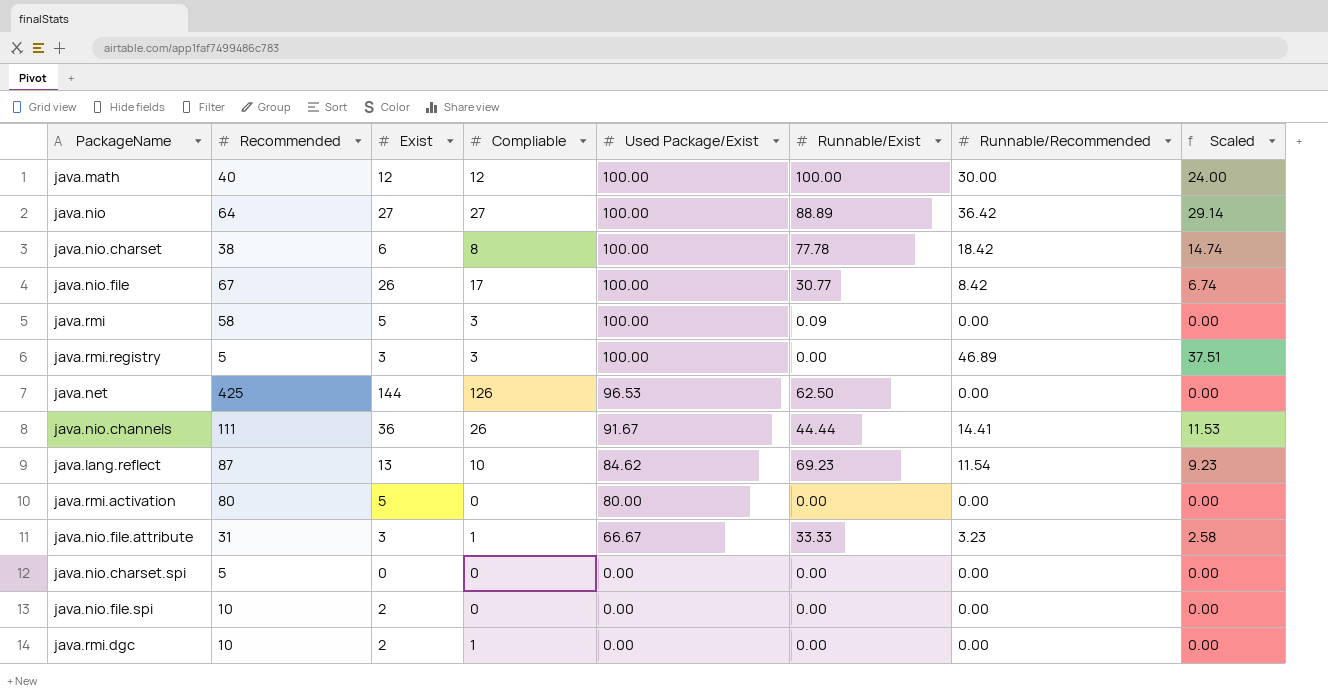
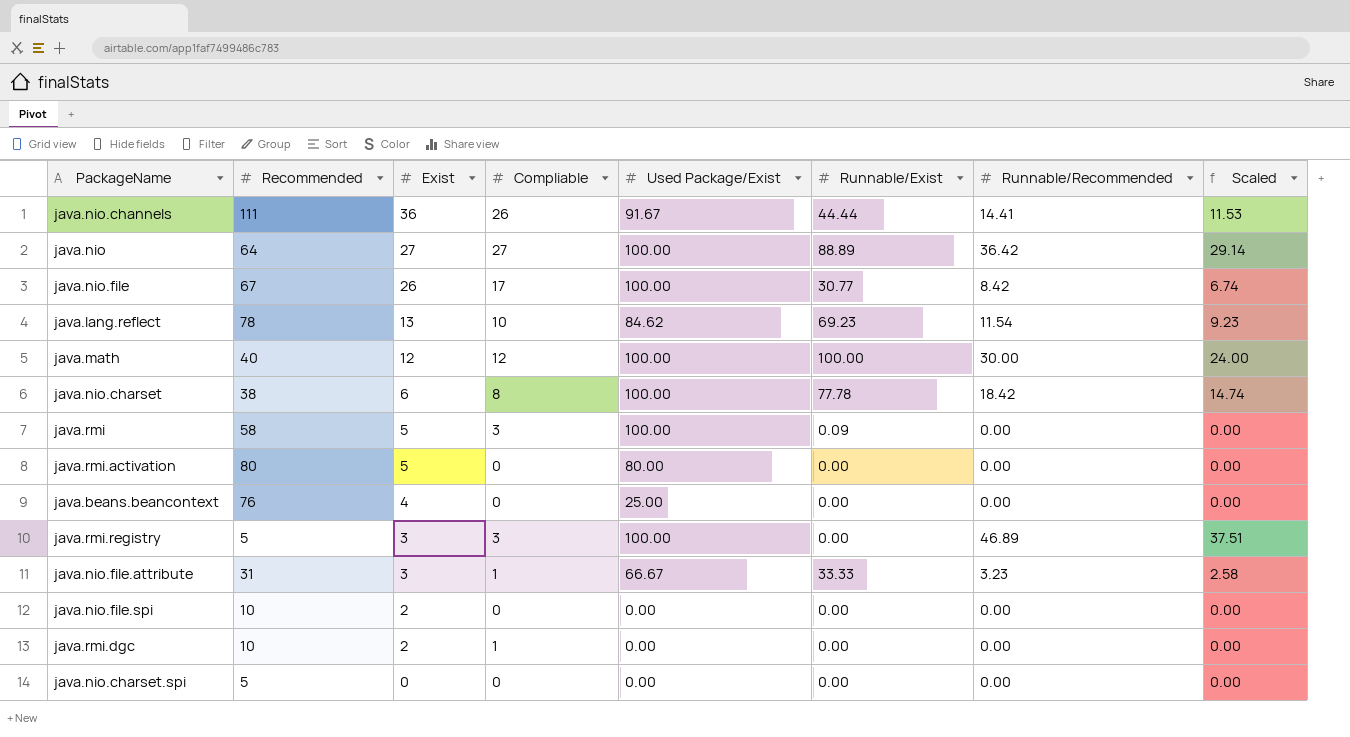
row order: Used Package/Exist descending -> Exist descending
row java.net: 425 | 144 | 126 | 96.53 | 62.50 | 0.00 | 0.00 -> none
java.lang.reflect | Recommended: 87 -> 78
row java.beans.beancontext: none -> 76 | 4 | 0 | 25.00 | 0.00 | 0.00 | 0.00

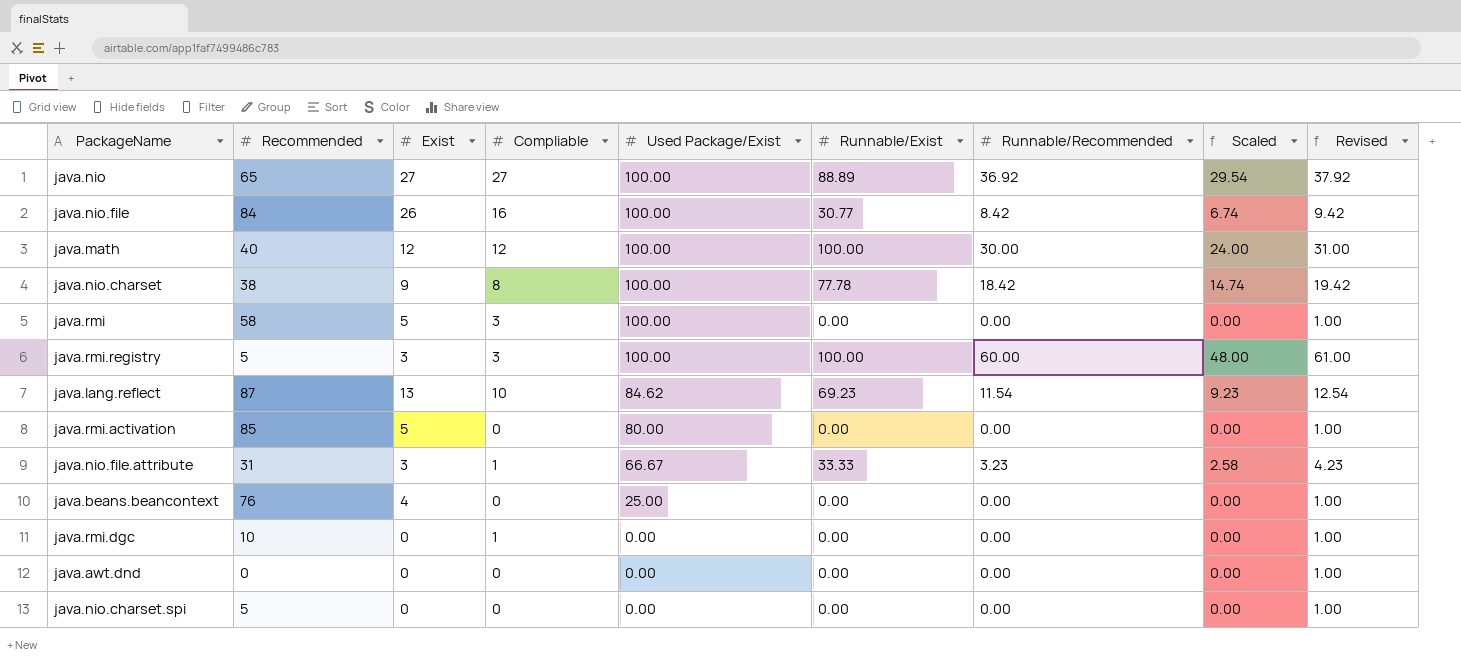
row order: Exist descending -> Used Package/Exist descending
column Revised | formula: none -> [Runnable/Recommended] + 1
row java.nio.channels: 111 | 36 | 26 | 91.67 | 44.44 | 14.41 | 11.53 -> none
row java.nio.file.spi: 10 | 2 | 0 | 0.00 | 0.00 | 0.00 | 0.00 -> none
java.nio | Recommended: 64 -> 65
java.nio | Runnable/Recommended: 36.42 -> 36.92
java.nio | Scaled: 29.14 -> 29.54
java.nio.file | Recommended: 67 -> 84
java.nio.file | Compliable: 17 -> 16
java.nio.charset | Exist: 6 -> 9
java.rmi | Runnable/Exist: 0.09 -> 0.00
java.rmi.registry | Runnable/Exist: 0.00 -> 100.00
java.rmi.registry | Runnable/Recommended: 46.89 -> 60.00
java.rmi.registry | Scaled: 37.51 -> 48.00
java.lang.reflect | Recommended: 78 -> 87
java.rmi.activation | Recommended: 80 -> 85
java.rmi.dgc | Exist: 2 -> 0
row java.awt.dnd: none -> 0 | 0 | 0 | 0.00 | 0.00 | 0.00 | 0.00 | 1.00

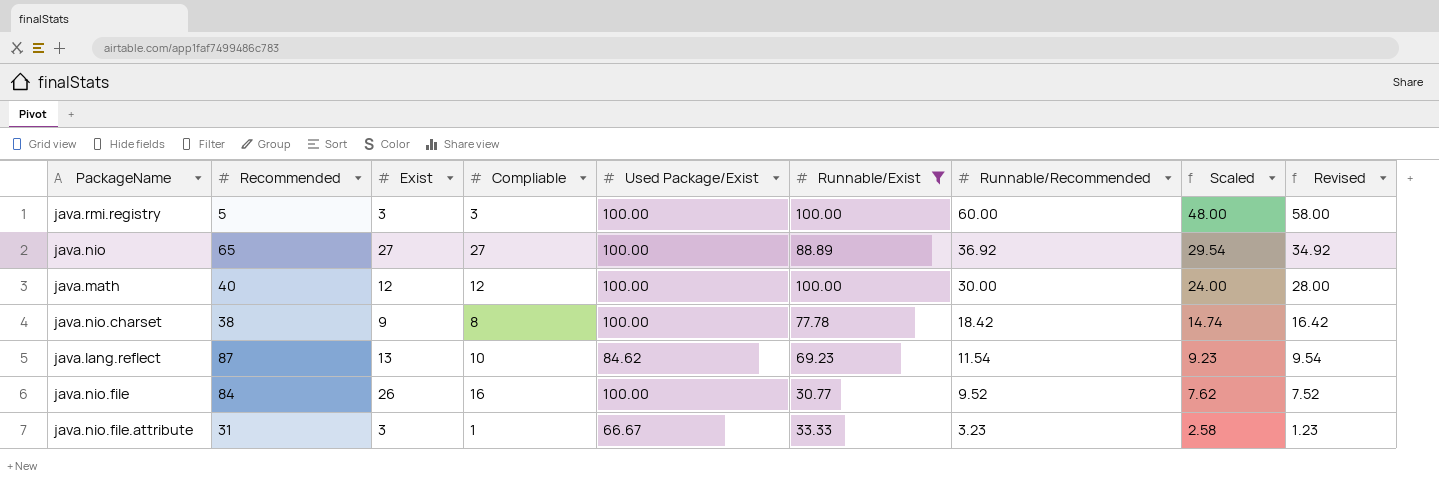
filter: none -> Runnable/Exist != 0.00
row order: Used Package/Exist descending -> Runnable/Recommended descending
column Revised | formula: [Runnable/Recommended] + 1 -> [Runnable/Recommended] - 2
java.nio.file | Runnable/Recommended: 8.42 -> 9.52
java.nio.file | Scaled: 6.74 -> 7.62

